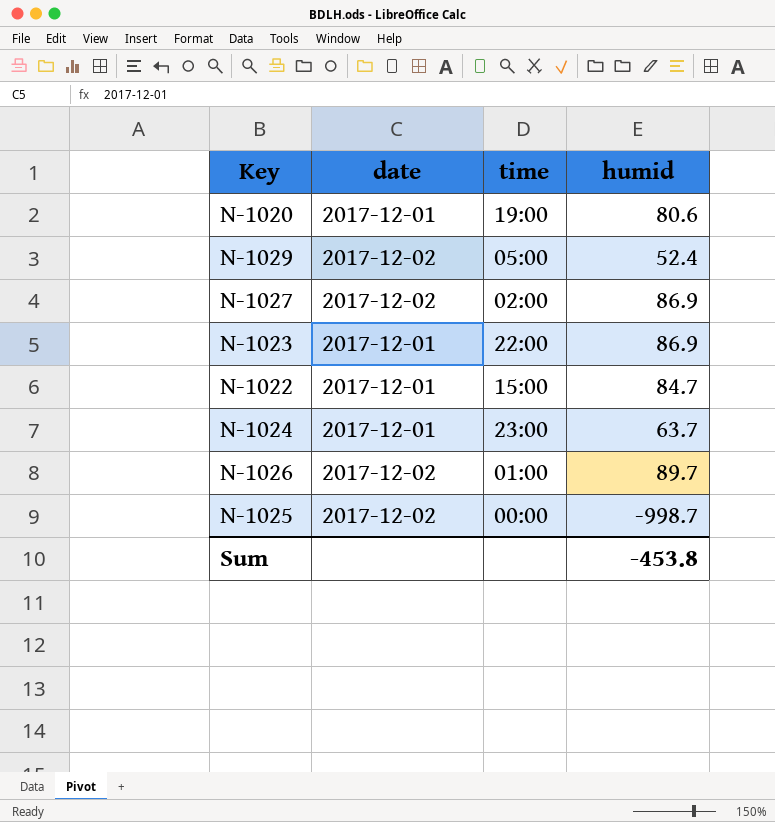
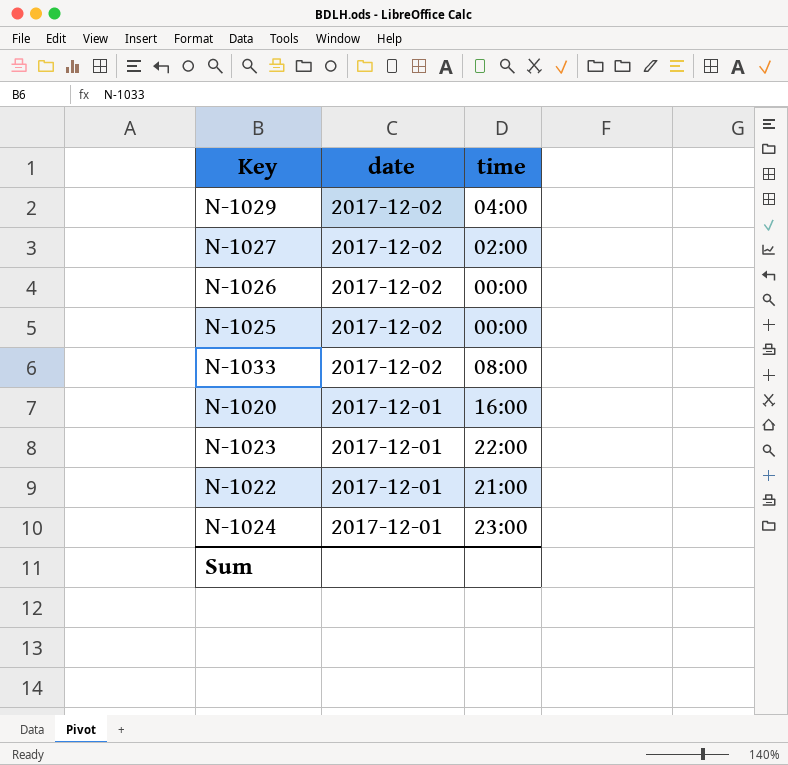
row order: none -> date descending
column humid | position: 4 -> none
N-1029 | time: 05:00 -> 04:00
N-1026 | time: 01:00 -> 00:00
row N-1033: none -> 2017-12-02 | 08:00
N-1020 | time: 19:00 -> 16:00
N-1022 | time: 15:00 -> 21:00

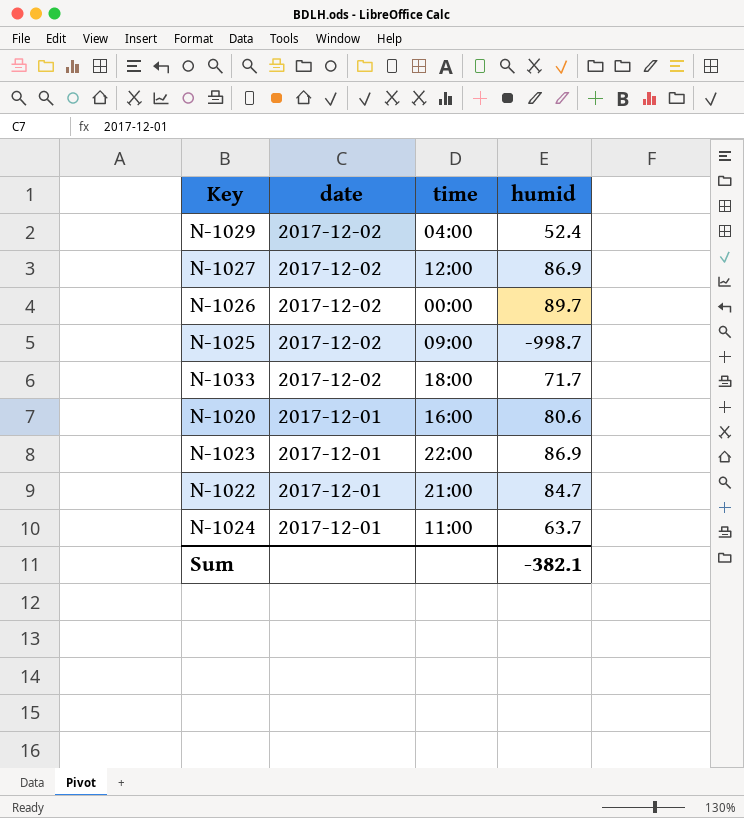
column humid | position: none -> 4
N-1027 | time: 02:00 -> 12:00
N-1025 | time: 00:00 -> 09:00
N-1033 | time: 08:00 -> 18:00
N-1024 | time: 23:00 -> 11:00

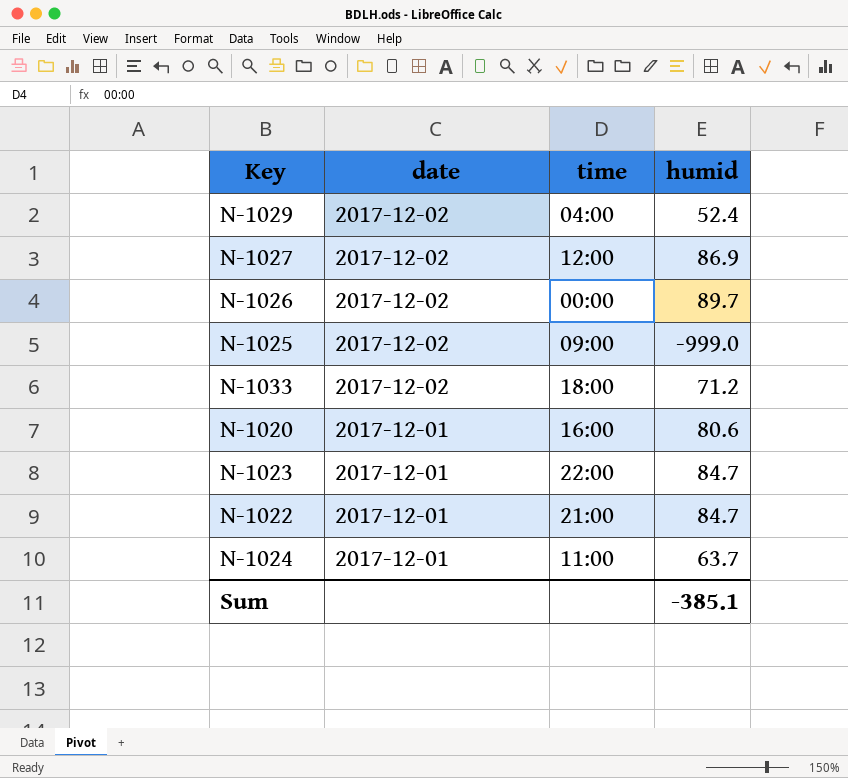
N-1025 | humid: -998.7 -> -999.0
N-1033 | humid: 71.7 -> 71.2
N-1023 | humid: 86.9 -> 84.7
Sum | humid: -382.1 -> -385.1

